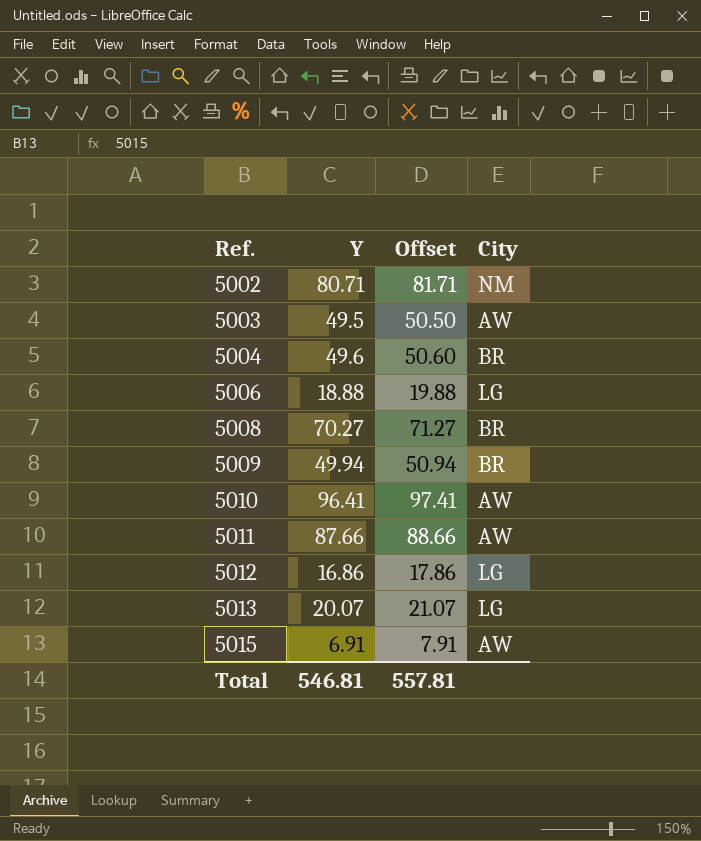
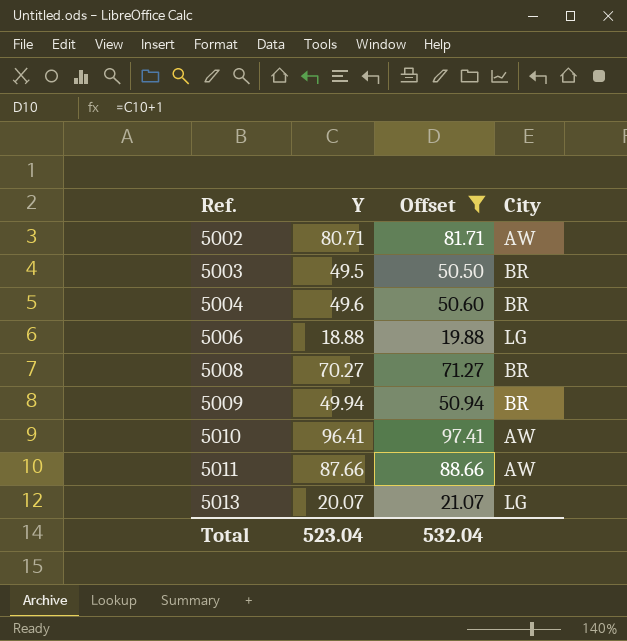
filter: none -> Offset >= 19.88
5002 | City: NM -> AW
5003 | City: AW -> BR
Total | Y: 546.81 -> 523.04
Total | Offset: 557.81 -> 532.04

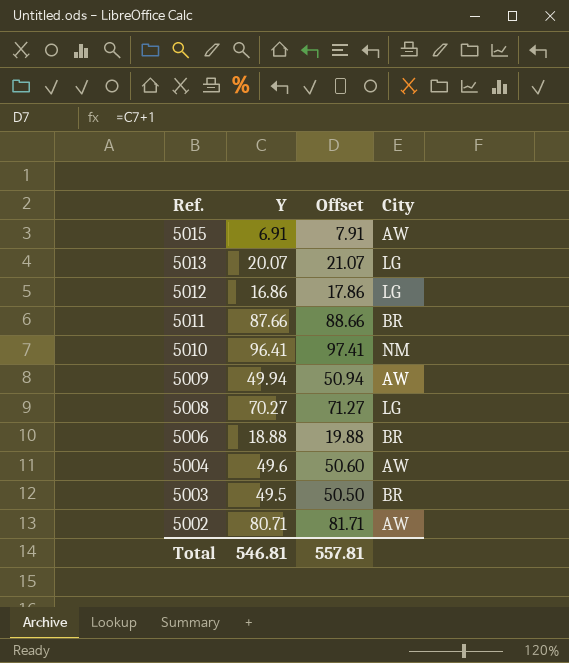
filter: Offset >= 19.88 -> none
row order: Ref. ascending -> Ref. descending
5011 | City: AW -> BR
5010 | City: AW -> NM
5009 | City: BR -> AW
5008 | City: BR -> LG
5006 | City: LG -> BR
5004 | City: BR -> AW
Total | Y: 523.04 -> 546.81
Total | Offset: 532.04 -> 557.81

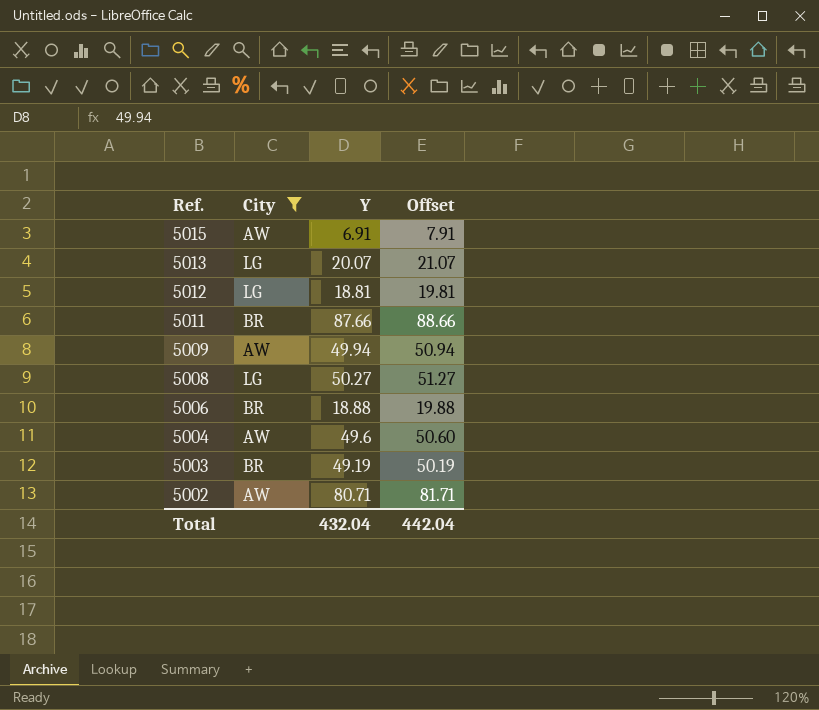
filter: none -> City != NM
column City | position: 4 -> 2
5012 | Y: 16.86 -> 18.81
5012 | Offset: 17.86 -> 19.81
5008 | Y: 70.27 -> 50.27
5008 | Offset: 71.27 -> 51.27
5003 | Y: 49.5 -> 49.19
5003 | Offset: 50.50 -> 50.19
Total | Y: 546.81 -> 432.04
Total | Offset: 557.81 -> 442.04

